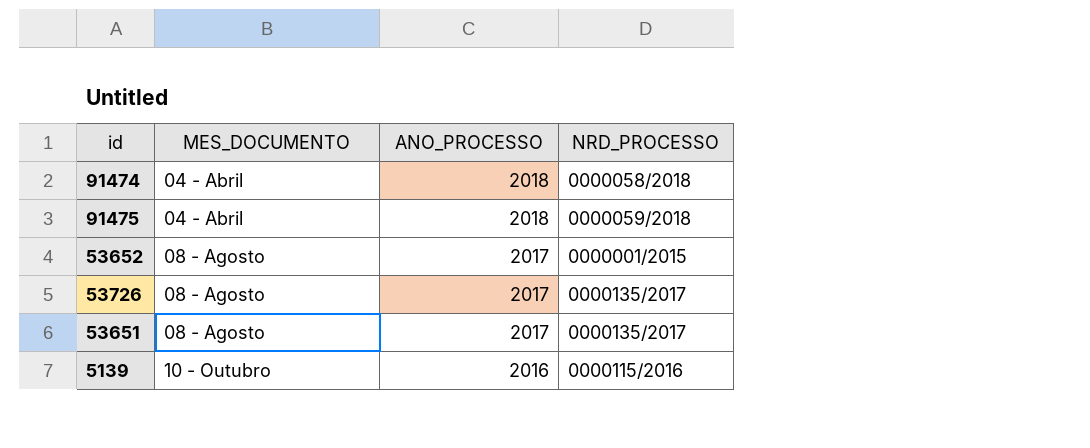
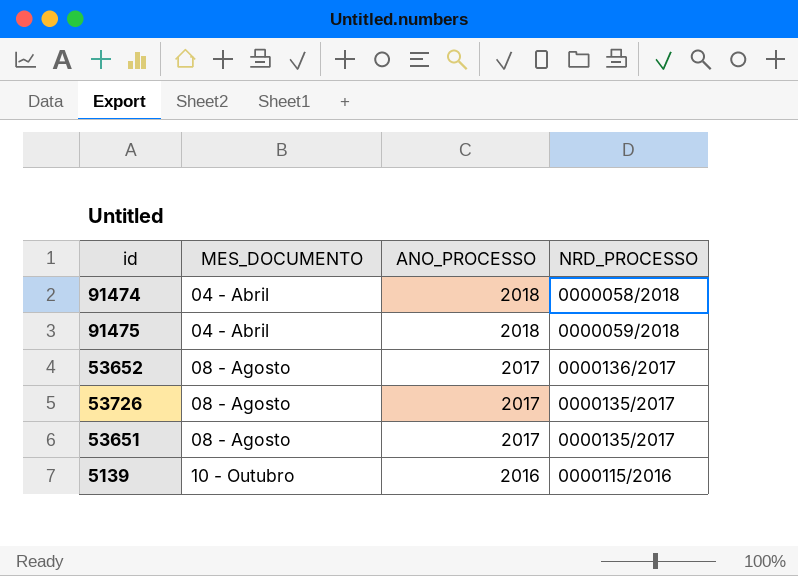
53652 | NRD_PROCESSO: 0000001/2015 -> 0000136/2017

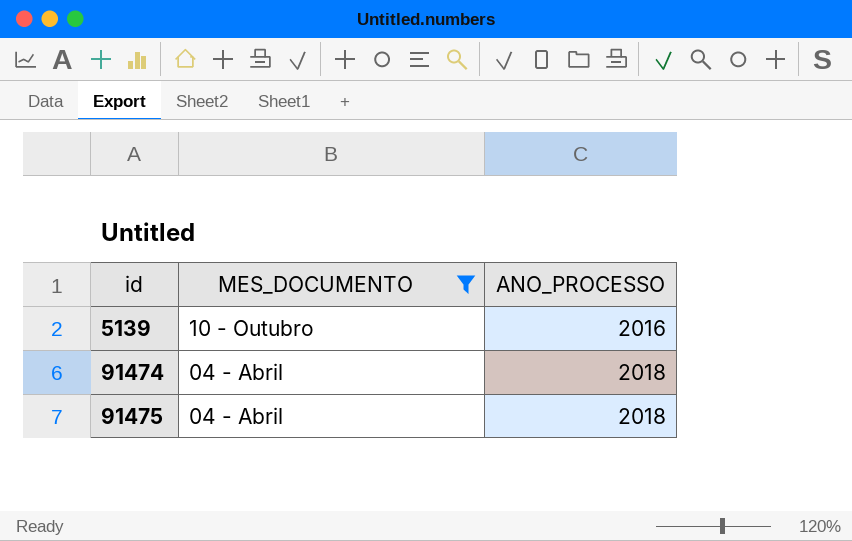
filter: none -> MES_DOCUMENTO != 08 - Agosto
row order: MES_DOCUMENTO ascending -> id ascending
column NRD_PROCESSO | position: 4 -> none

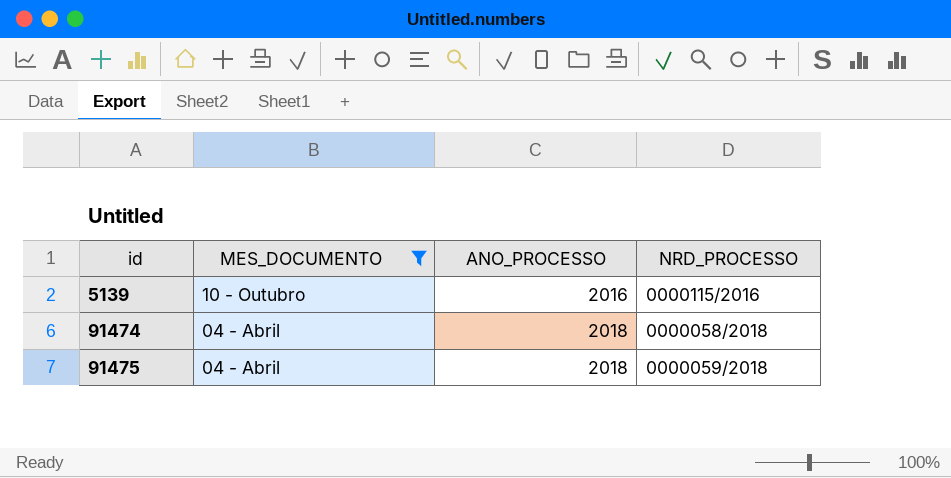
column NRD_PROCESSO | position: none -> 4

